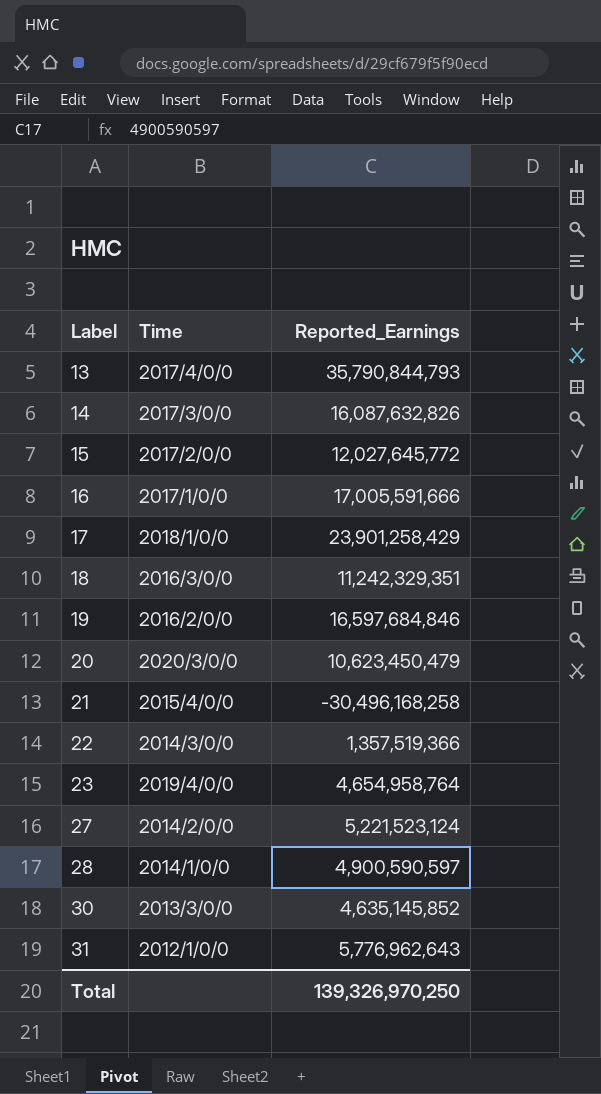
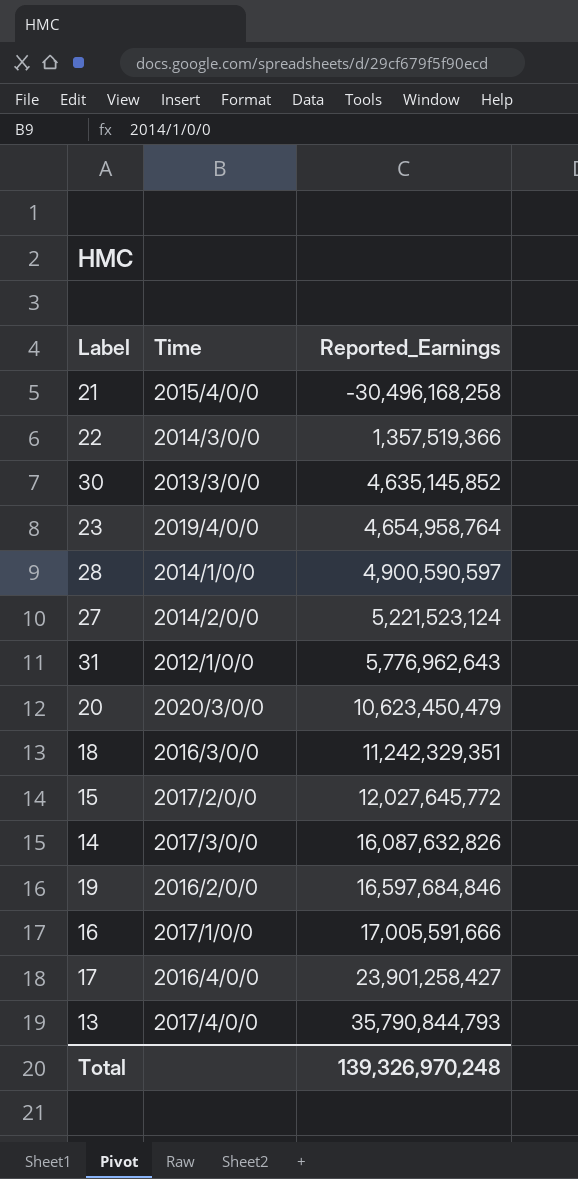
row order: Label ascending -> Reported_Earnings ascending
17 | Time: 2018/1/0/0 -> 2016/4/0/0
17 | Reported_Earnings: 23,901,258,429 -> 23,901,258,427
Total | Reported_Earnings: 139,326,970,250 -> 139,326,970,248

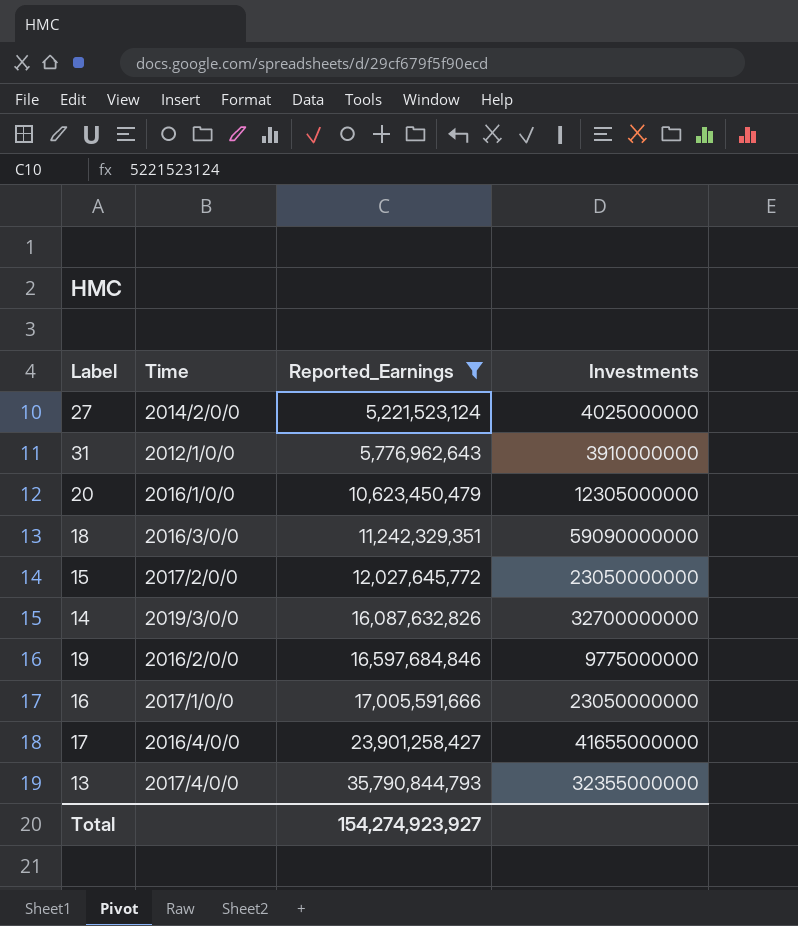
filter: none -> Reported_Earnings >= 5,221,523,124
column Investments | position: none -> 4
20 | Time: 2020/3/0/0 -> 2016/1/0/0
14 | Time: 2017/3/0/0 -> 2019/3/0/0
Total | Reported_Earnings: 139,326,970,248 -> 154,274,923,927

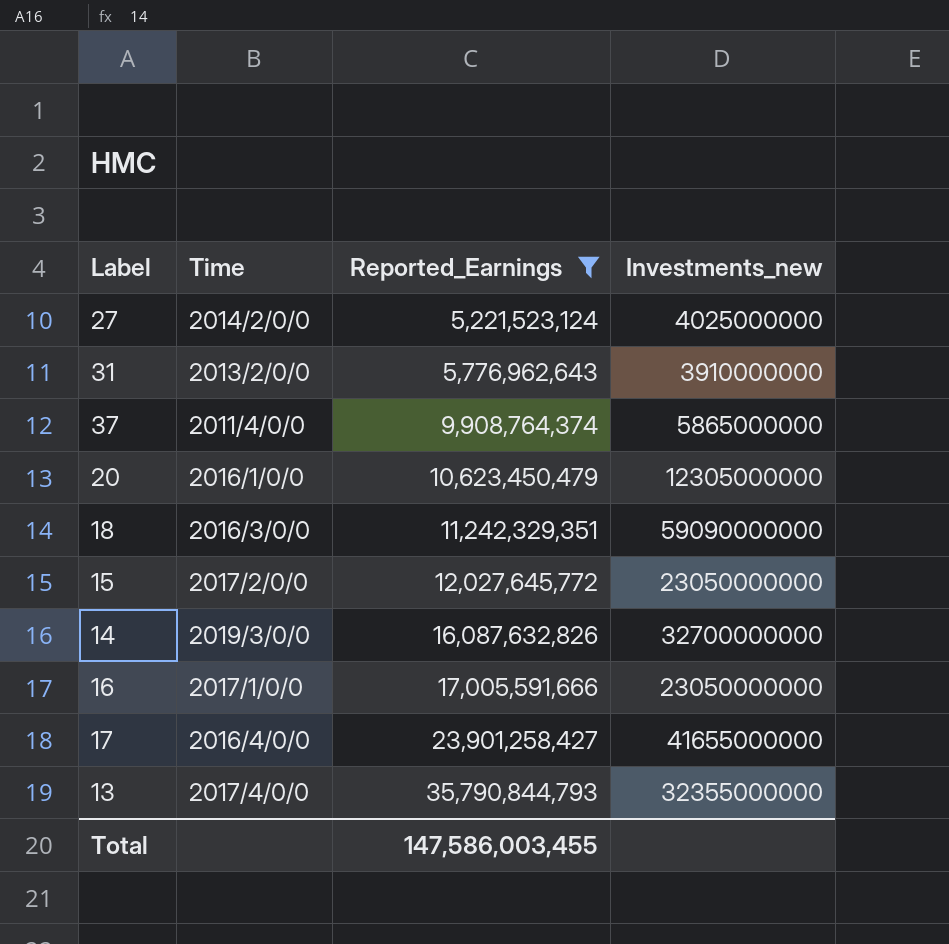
column name: Investments -> Investments_new
row 19: 2016/2/0/0 | 16,597,684,846 | 9775000000 -> none
31 | Time: 2012/1/0/0 -> 2013/2/0/0
row 37: none -> 2011/4/0/0 | 9,908,764,374 | 5865000000
Total | Reported_Earnings: 154,274,923,927 -> 147,586,003,455

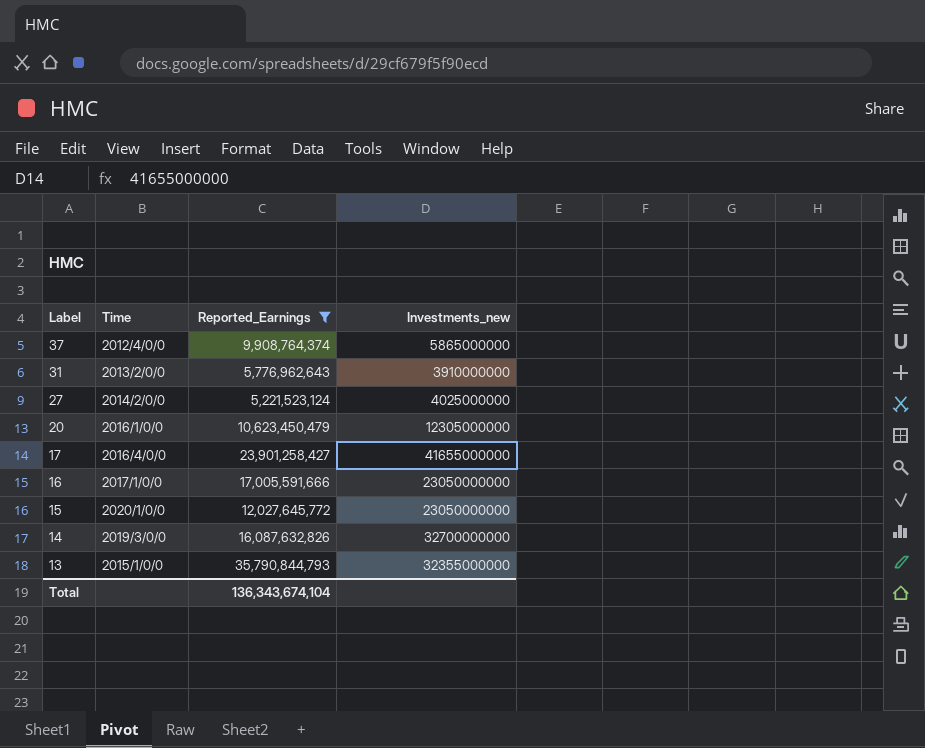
row order: Reported_Earnings ascending -> Label descending
row 18: 2016/3/0/0 | 11,242,329,351 | 59090000000 -> none
37 | Time: 2011/4/0/0 -> 2012/4/0/0
15 | Time: 2017/2/0/0 -> 2020/1/0/0
13 | Time: 2017/4/0/0 -> 2015/1/0/0
Total | Reported_Earnings: 147,586,003,455 -> 136,343,674,104

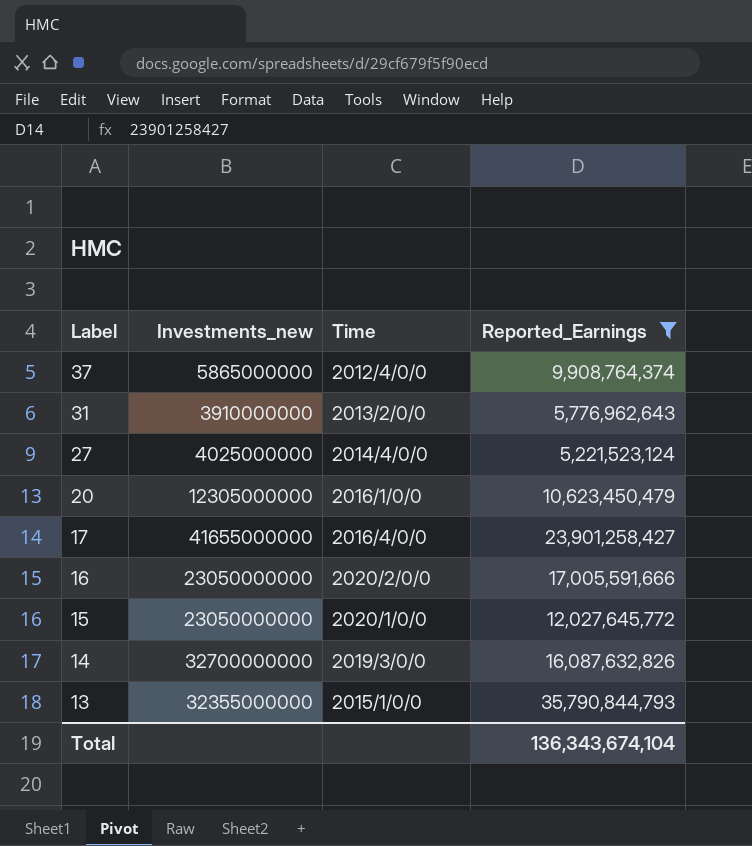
column Investments_new | position: 4 -> 2
27 | Time: 2014/2/0/0 -> 2014/4/0/0
16 | Time: 2017/1/0/0 -> 2020/2/0/0

